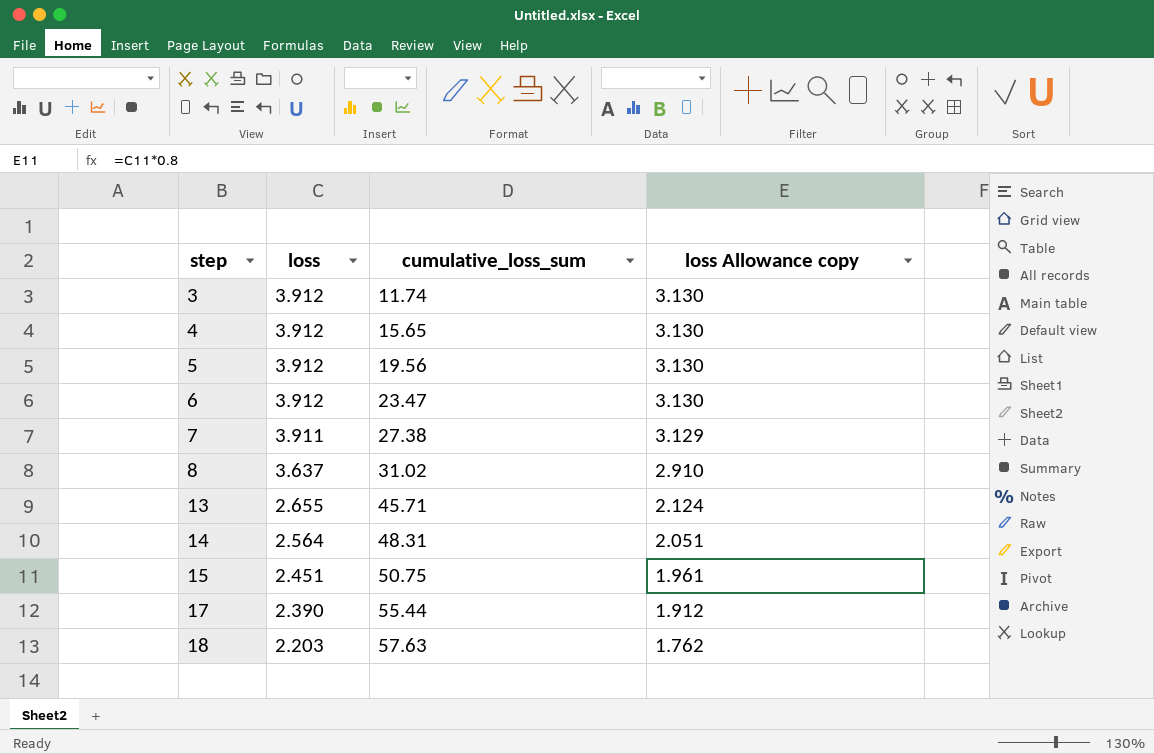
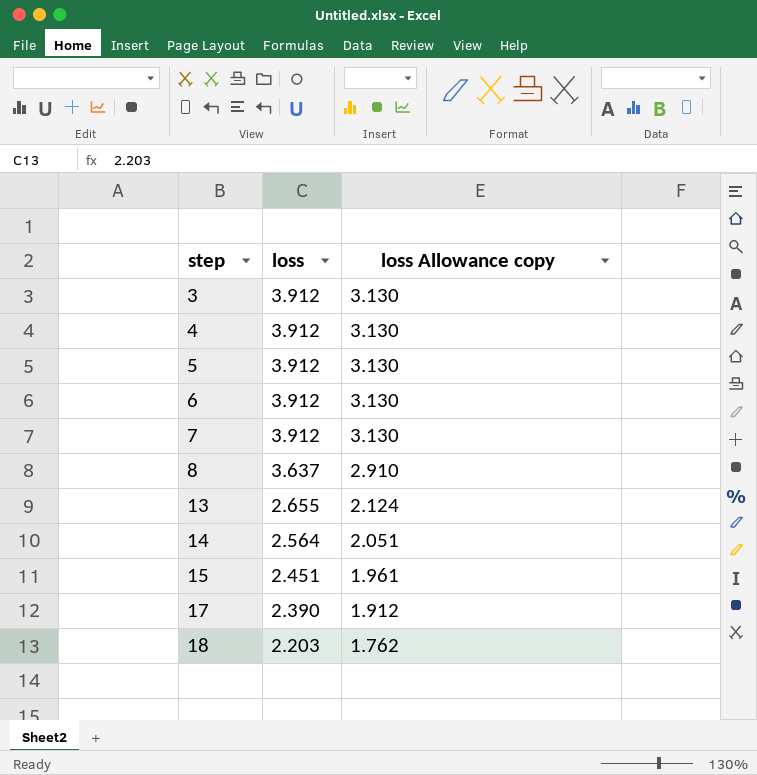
column cumulative_loss_sum | position: 3 -> none
7 | loss: 3.911 -> 3.912
7 | loss Allowance copy: 3.129 -> 3.130

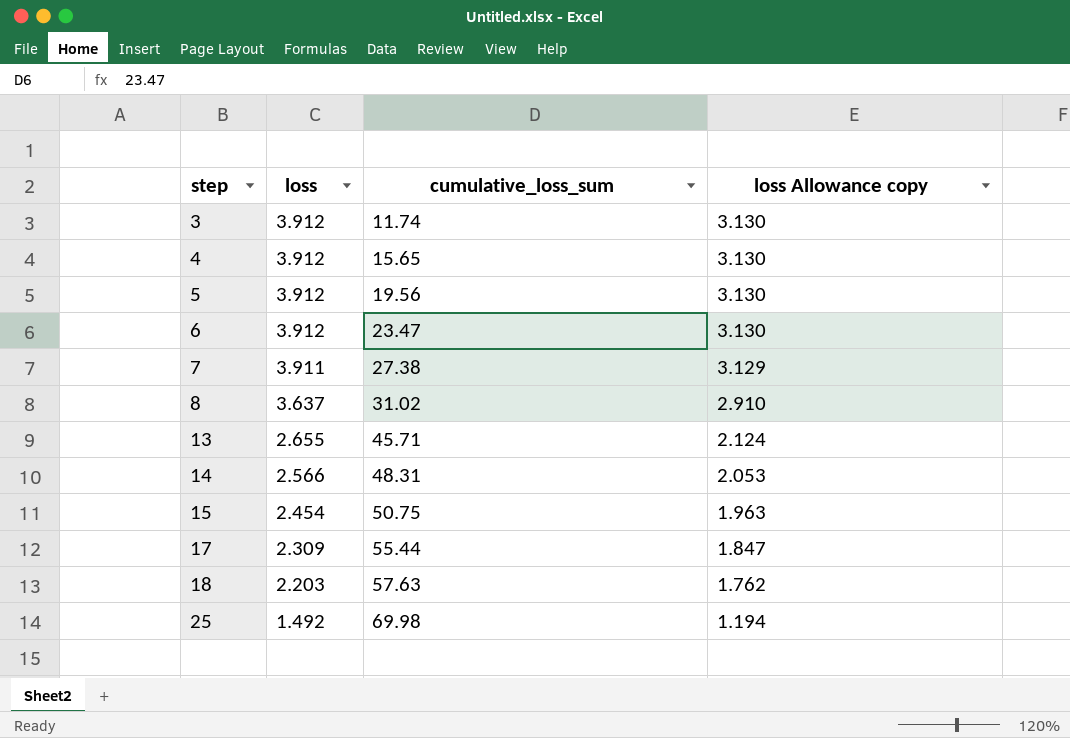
column cumulative_loss_sum | position: none -> 3
7 | loss: 3.912 -> 3.911
7 | loss Allowance copy: 3.130 -> 3.129
14 | loss: 2.564 -> 2.566
14 | loss Allowance copy: 2.051 -> 2.053
15 | loss: 2.451 -> 2.454
15 | loss Allowance copy: 1.961 -> 1.963
17 | loss: 2.390 -> 2.309
17 | loss Allowance copy: 1.912 -> 1.847
row 25: none -> 1.492 | 69.98 | 1.194

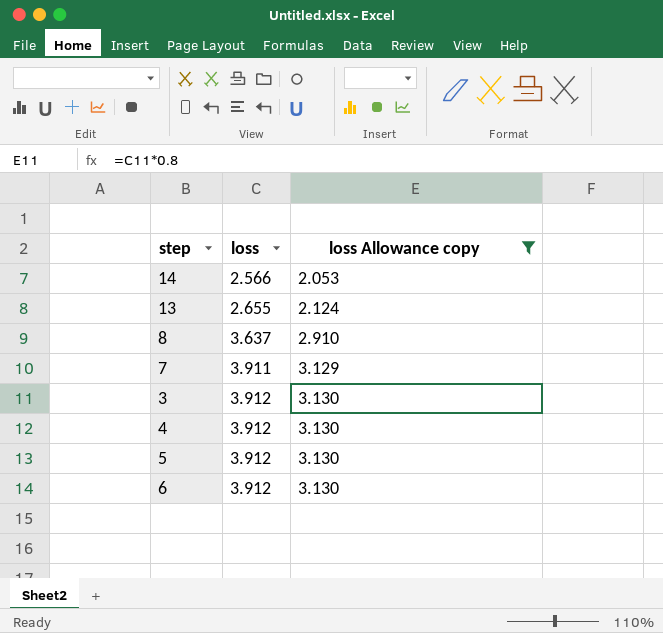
filter: none -> loss Allowance copy >= 2.053
row order: step ascending -> loss ascending
column cumulative_loss_sum | position: 3 -> none

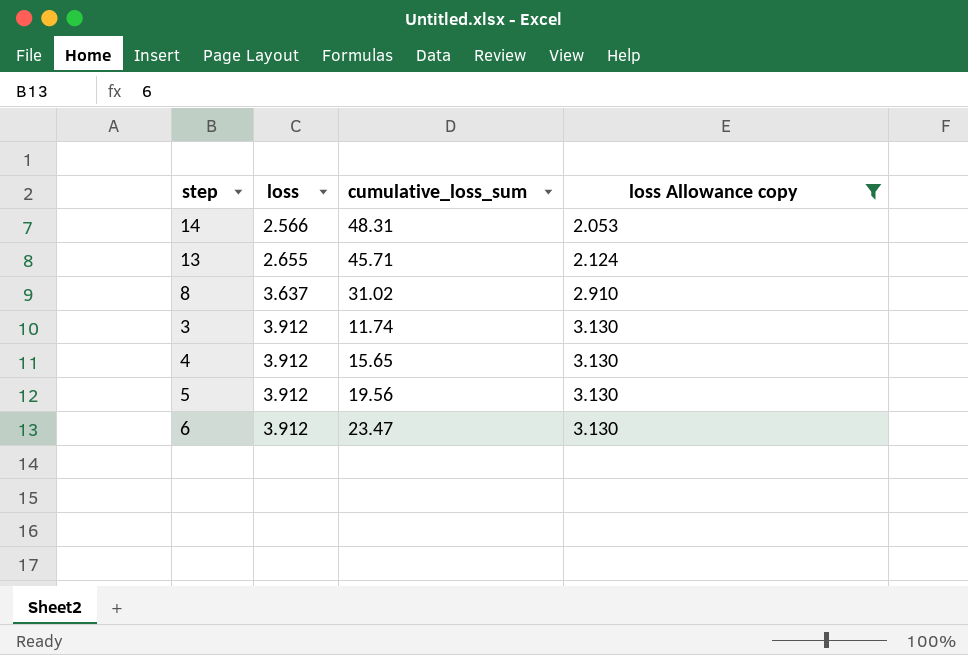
column cumulative_loss_sum | position: none -> 3
row 7: 3.911 | 3.129 -> none

